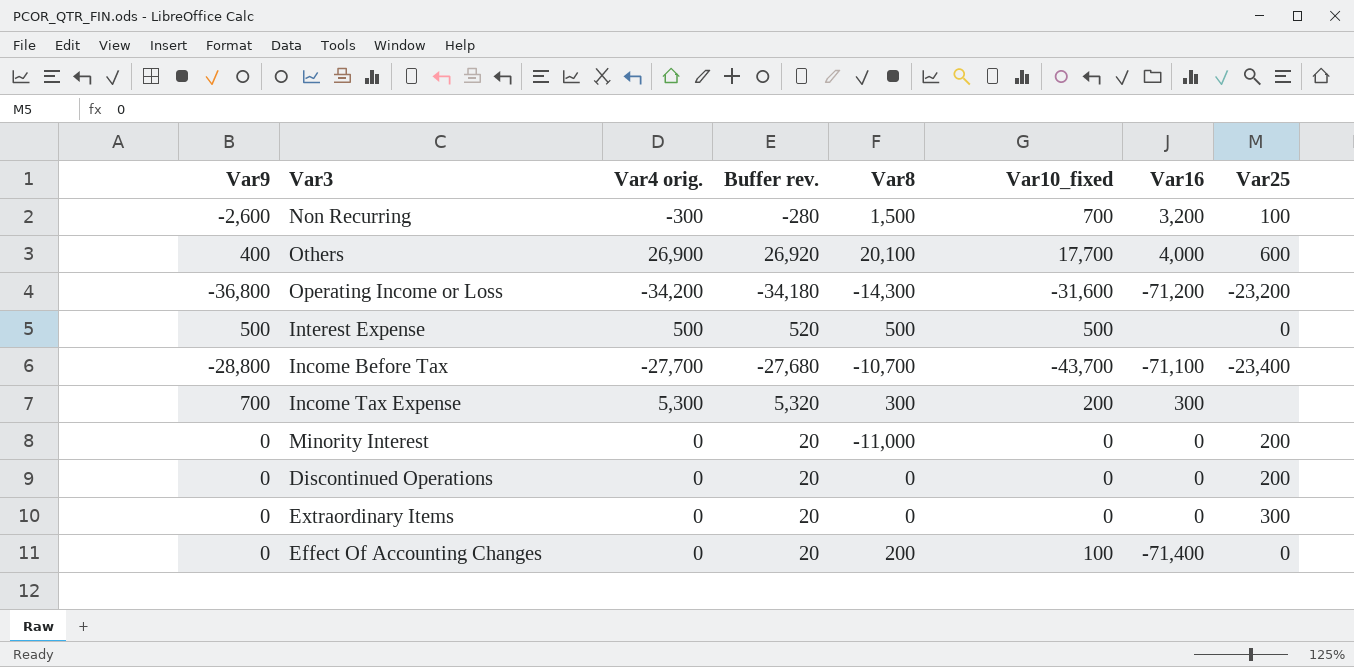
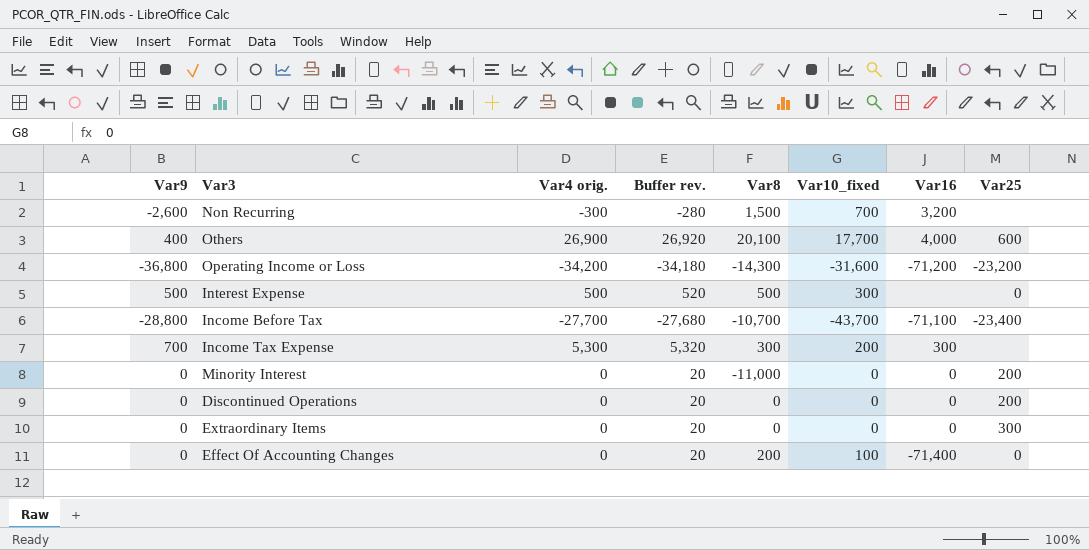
Non Recurring | Var25: 100 -> none
Interest Expense | Var10_fixed: 500 -> 300

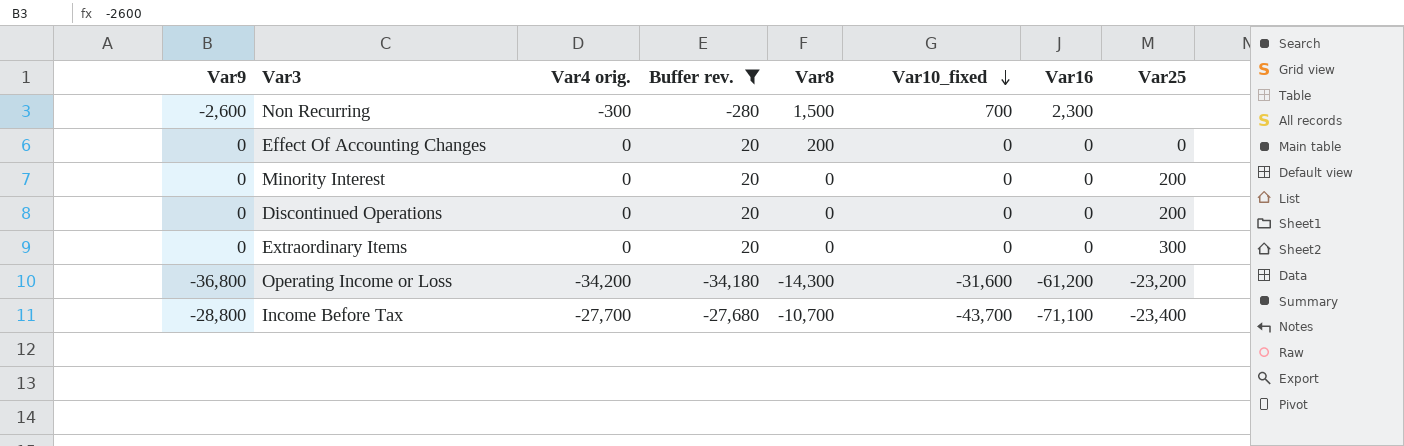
filter: none -> Buffer rev. <= 20
row order: none -> Var10_fixed descending
Non Recurring | Var16: 3,200 -> 2,300
Effect Of Accounting Changes | Var10_fixed: 100 -> 0
Effect Of Accounting Changes | Var16: -71,400 -> 0
Minority Interest | Var8: -11,000 -> 0
Operating Income or Loss | Var16: -71,200 -> -61,200

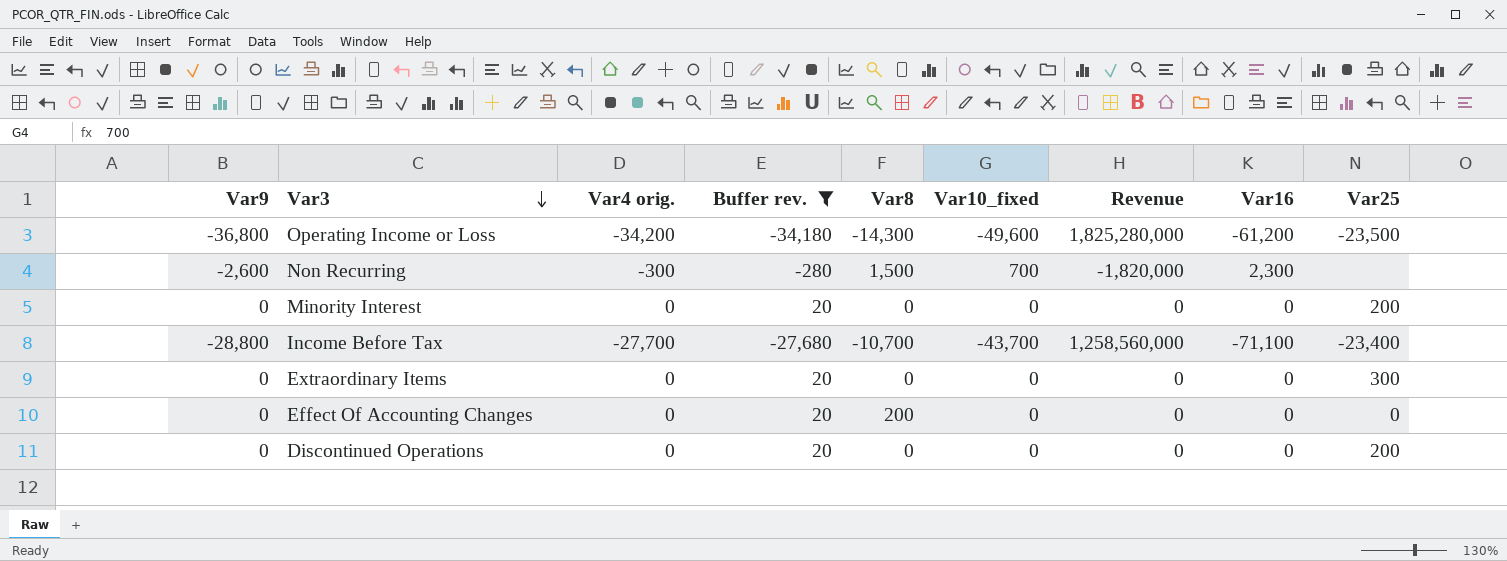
row order: Var10_fixed descending -> Var3 descending
column Revenue | formula: none -> [Var9] * [Var10_fixed]
Operating Income or Loss | Var10_fixed: -31,600 -> -49,600
Operating Income or Loss | Var25: -23,200 -> -23,500

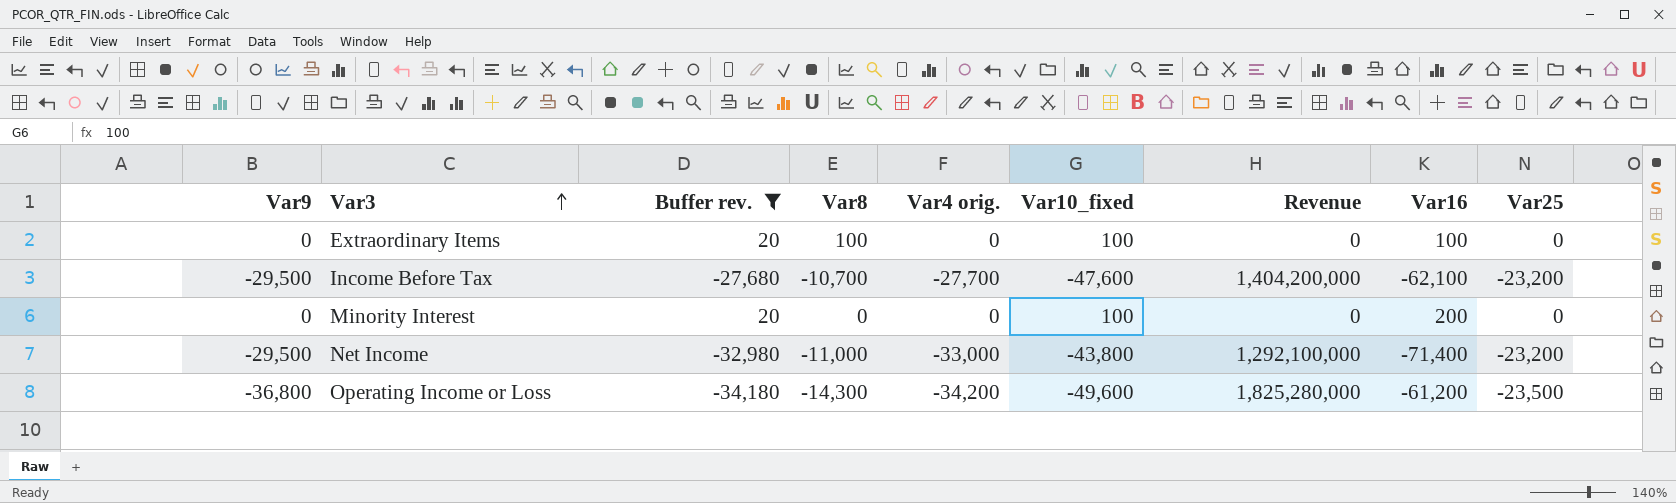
row order: Var3 descending -> Var3 ascending
column Var4 orig. | position: 3 -> 5
row Non Recurring: -2,600 | -300 | -280 | 1,500 | 700 | -1,820,000 | 2,300 | none -> none
row Effect Of Accounting Changes: 0 | 0 | 20 | 200 | 0 | 0 | 0 | 0 -> none
row Discontinued Operations: 0 | 0 | 20 | 0 | 0 | 0 | 0 | 200 -> none
Extraordinary Items | Var8: 0 -> 100
Extraordinary Items | Var10_fixed: 0 -> 100
Extraordinary Items | Var16: 0 -> 100
Extraordinary Items | Var25: 300 -> 0
Income Before Tax | Var9: -28,800 -> -29,500
Income Before Tax | Var10_fixed: -43,700 -> -47,600
Income Before Tax | Revenue: 1,258,560,000 -> 1,404,200,000
Income Before Tax | Var16: -71,100 -> -62,100
Income Before Tax | Var25: -23,400 -> -23,200
Minority Interest | Var10_fixed: 0 -> 100
Minority Interest | Var16: 0 -> 200
Minority Interest | Var25: 200 -> 0
row Net Income: none -> -29,500 | -32,980 | -11,000 | -33,000 | -43,800 | 1,292,100,000 | -71,400 | -23,200

